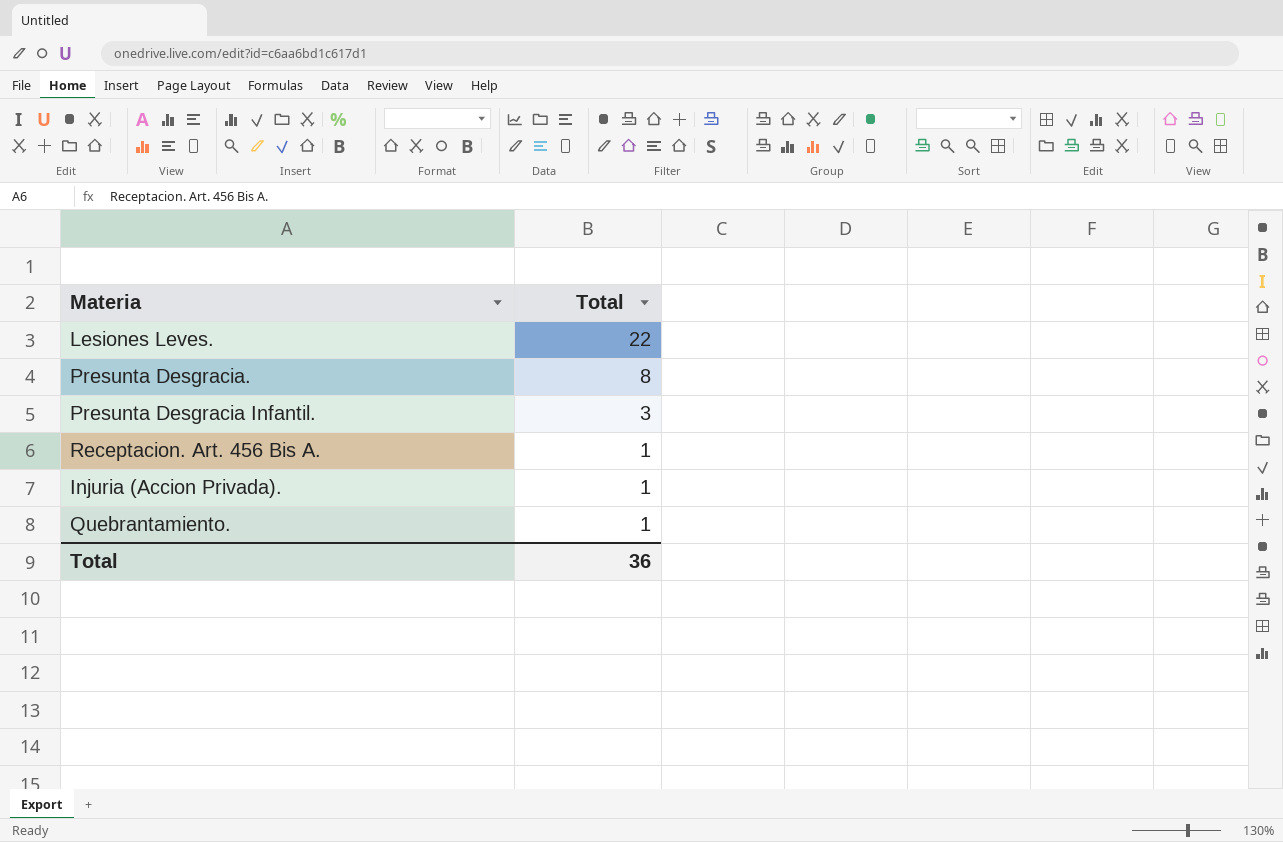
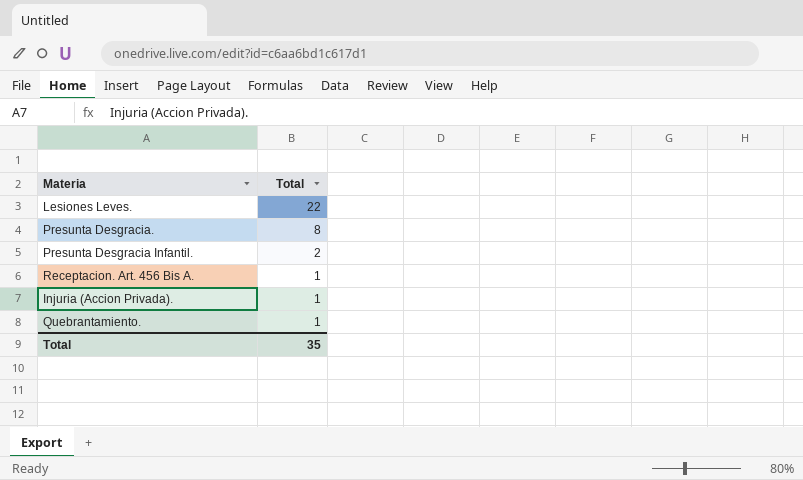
Presunta Desgracia Infantil. | Total: 3 -> 2
Total | Total: 36 -> 35

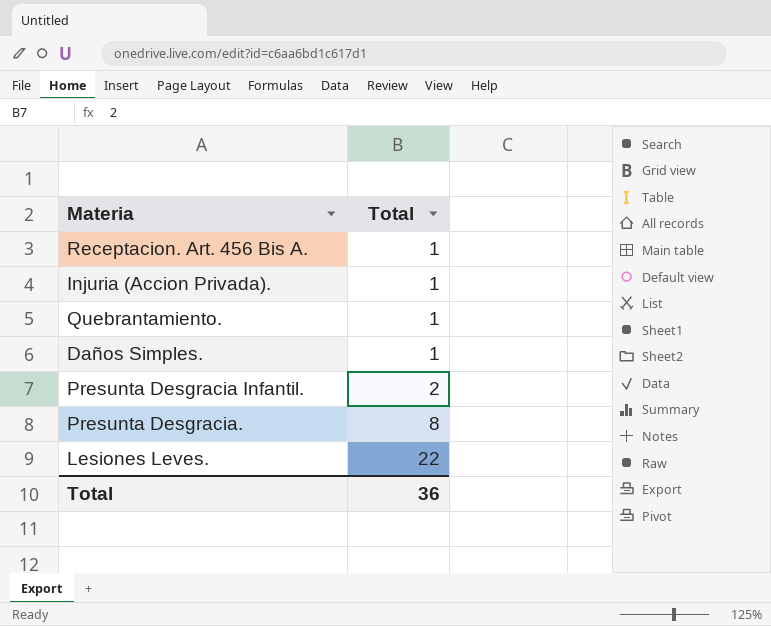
row order: Total descending -> Total ascending
row Daños Simples.: none -> 1
Total | Total: 35 -> 36

